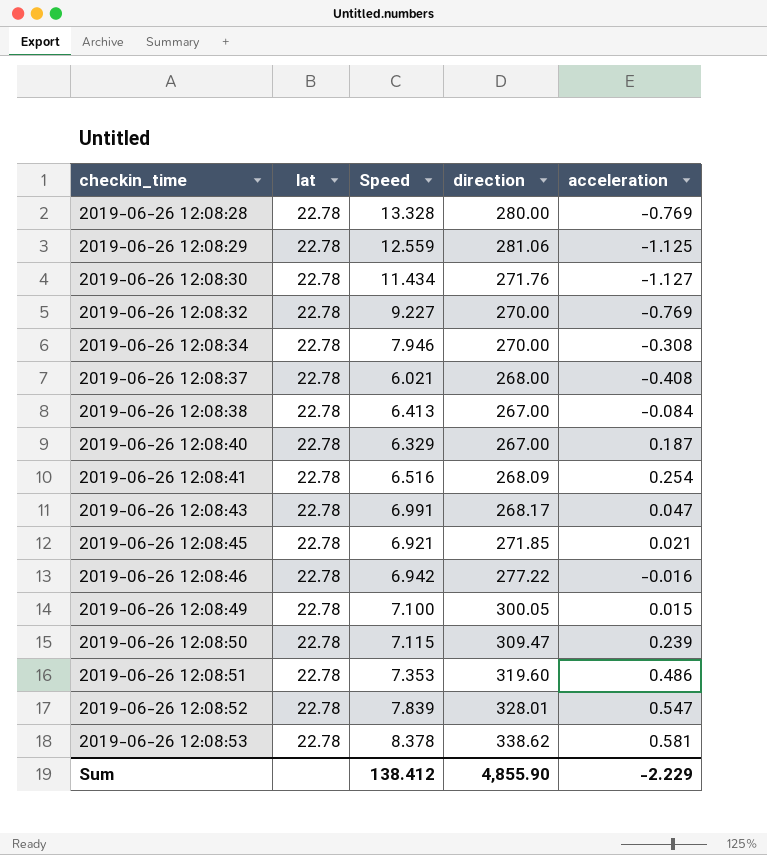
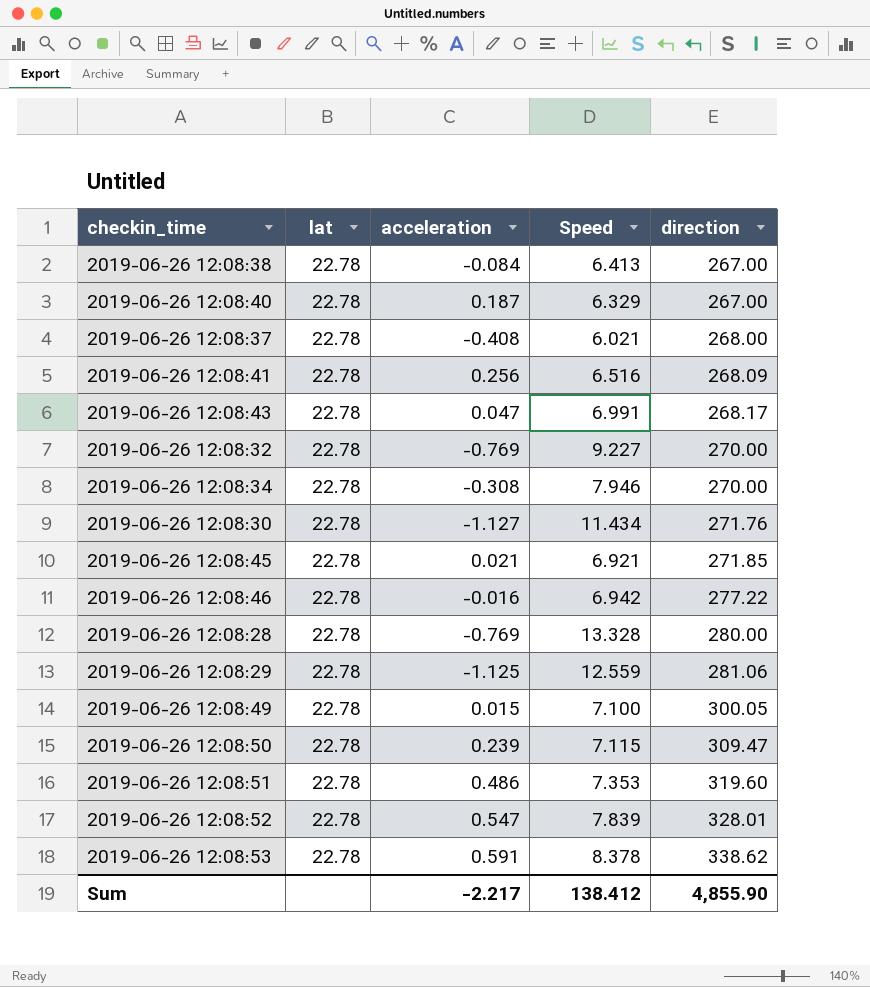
row order: checkin_time ascending -> direction ascending
column acceleration | position: 5 -> 3
2019-06-26 12:08:41 | acceleration: 0.254 -> 0.256
2019-06-26 12:08:53 | acceleration: 0.581 -> 0.591
Sum | acceleration: -2.229 -> -2.217

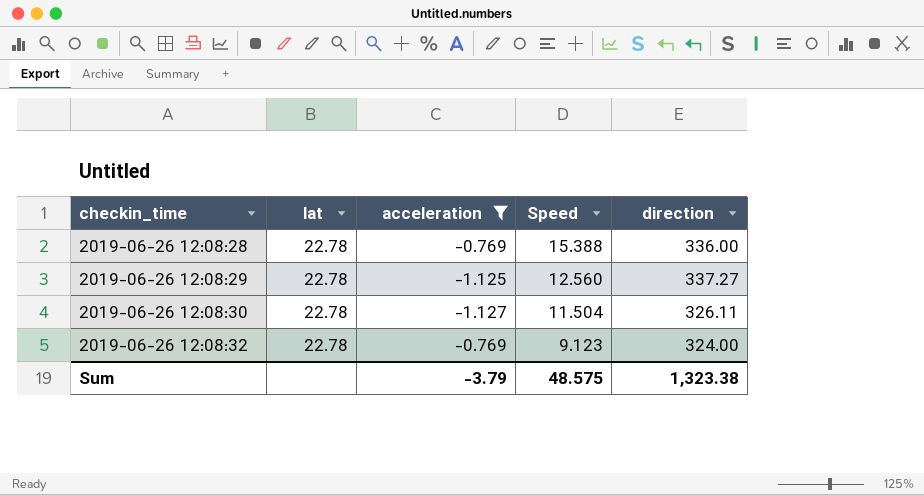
filter: none -> acceleration <= -0.769
row order: direction ascending -> checkin_time ascending
2019-06-26 12:08:28 | Speed: 13.328 -> 15.388
2019-06-26 12:08:28 | direction: 280.00 -> 336.00
2019-06-26 12:08:29 | Speed: 12.559 -> 12.560
2019-06-26 12:08:29 | direction: 281.06 -> 337.27
2019-06-26 12:08:30 | Speed: 11.434 -> 11.504
2019-06-26 12:08:30 | direction: 271.76 -> 326.11
2019-06-26 12:08:32 | Speed: 9.227 -> 9.123
2019-06-26 12:08:32 | direction: 270.00 -> 324.00
Sum | acceleration: -2.217 -> -3.79
Sum | Speed: 138.412 -> 48.575
Sum | direction: 4,855.90 -> 1,323.38

